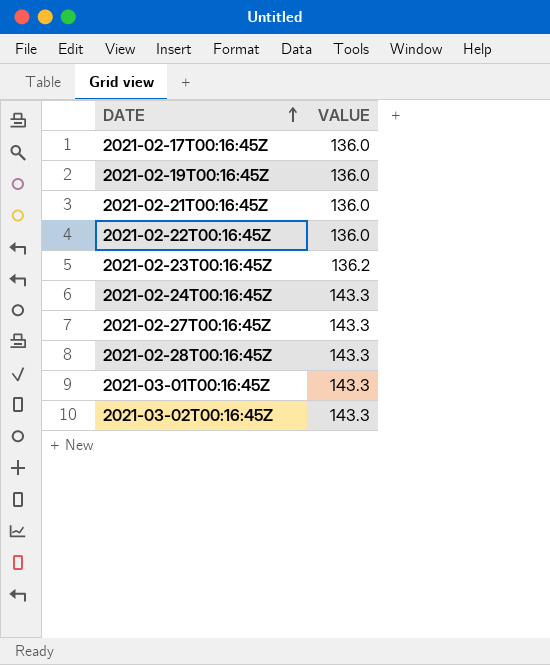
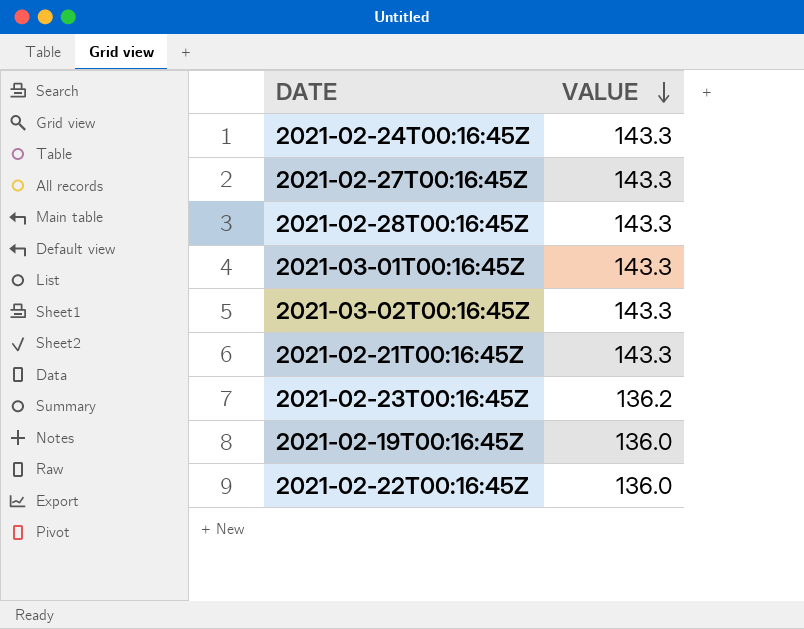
row order: DATE ascending -> VALUE descending
row 2021-02-17T00:16:45Z: 136.0 -> none
2021-02-21T00:16:45Z | VALUE: 136.0 -> 143.3

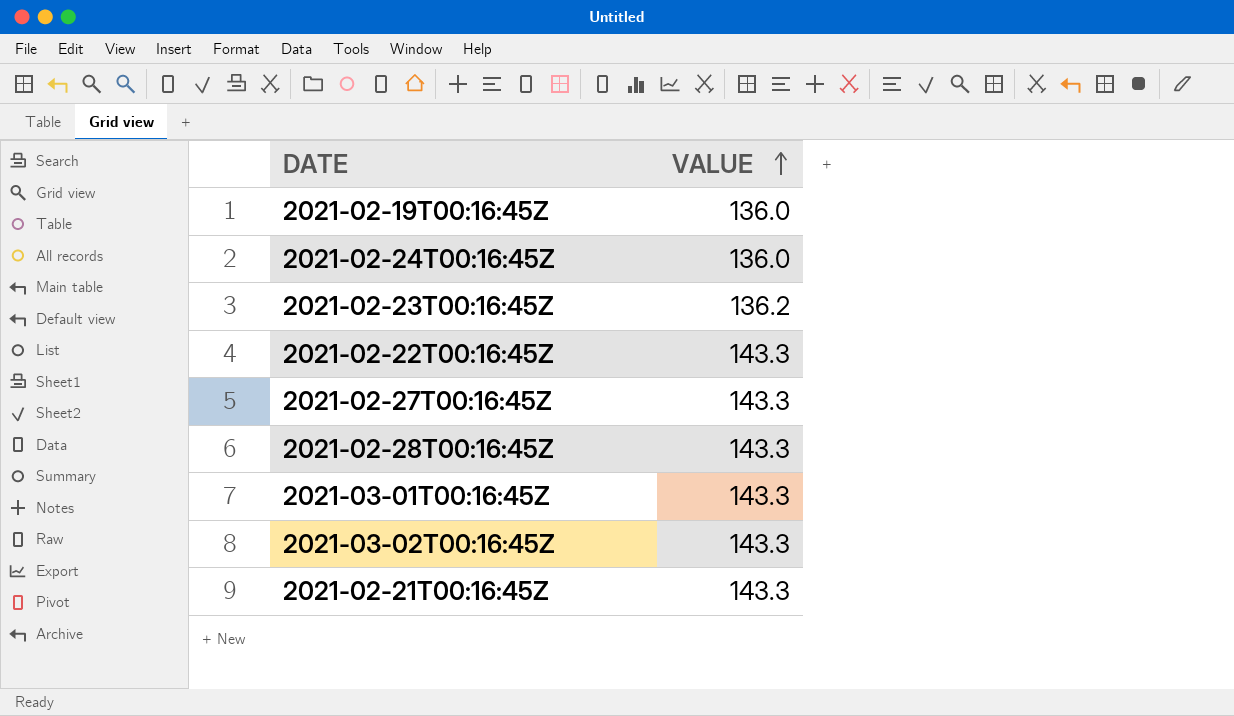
row order: VALUE descending -> VALUE ascending
2021-02-24T00:16:45Z | VALUE: 143.3 -> 136.0
2021-02-22T00:16:45Z | VALUE: 136.0 -> 143.3

